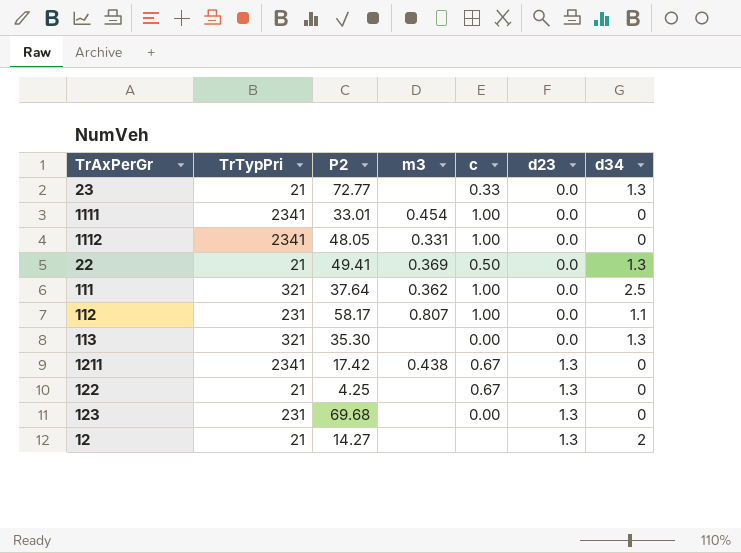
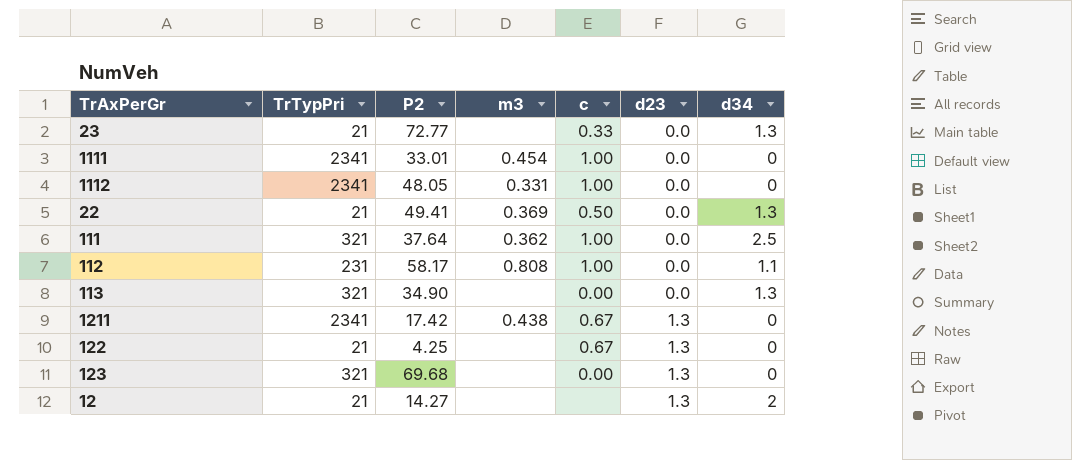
112 | m3: 0.807 -> 0.808
113 | P2: 35.30 -> 34.90
123 | TrTypPri: 231 -> 321

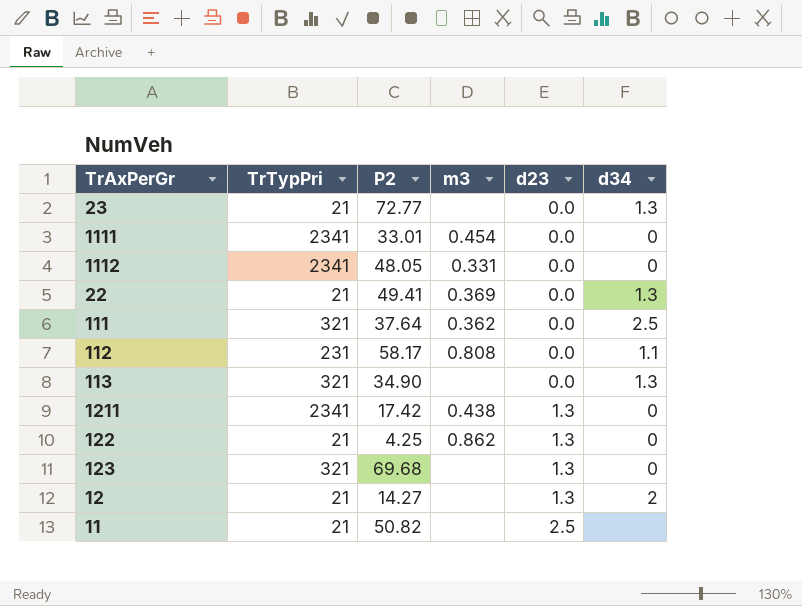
column c | position: 5 -> none
122 | m3: none -> 0.862
row 11: none -> 21 | 50.82 | none | 2.5 | none

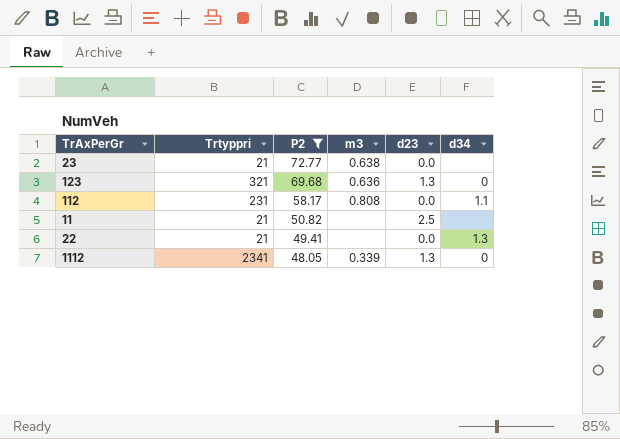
filter: none -> P2 >= 48.05
row order: d23 ascending -> P2 descending
column name: TrTypPri -> Trtyppri
23 | m3: none -> 0.638
23 | d34: 1.3 -> none
123 | m3: none -> 0.636
22 | m3: 0.369 -> none
1112 | m3: 0.331 -> 0.339
1112 | d23: 0.0 -> 1.3

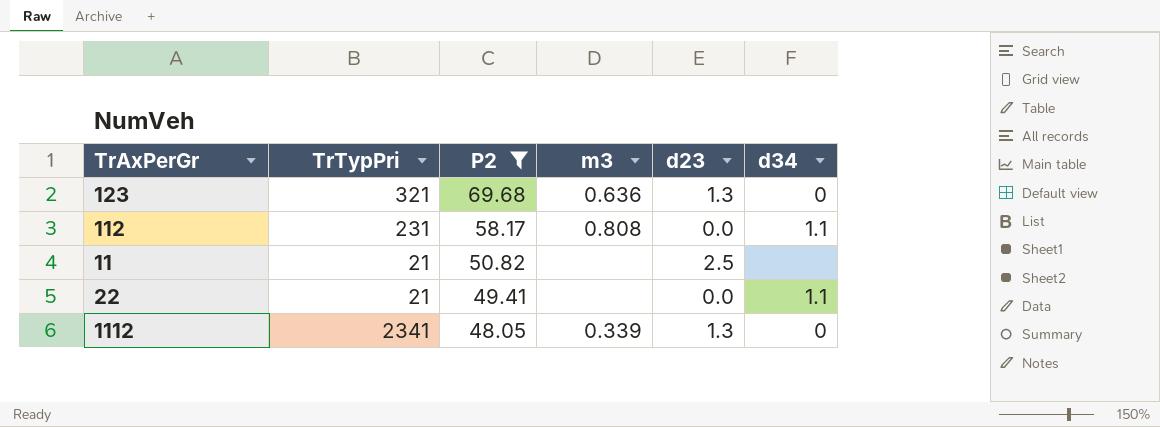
column name: Trtyppri -> TrTypPri
row 23: 21 | 72.77 | 0.638 | 0.0 | none -> none
22 | d34: 1.3 -> 1.1

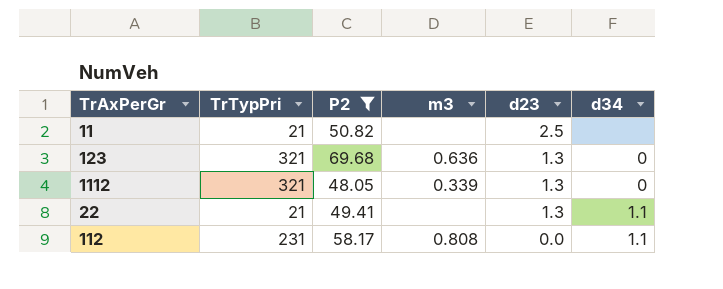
row order: P2 descending -> d23 descending
1112 | TrTypPri: 2341 -> 321
22 | d23: 0.0 -> 1.3

